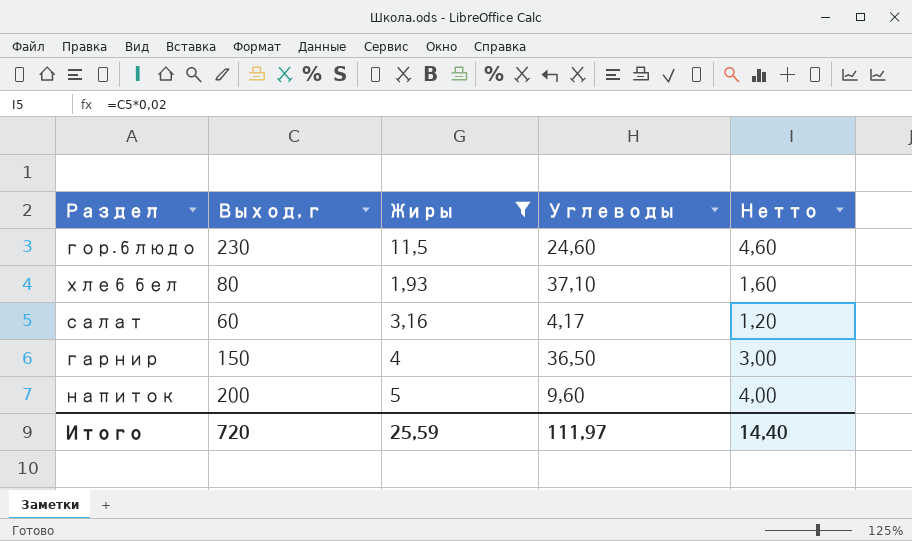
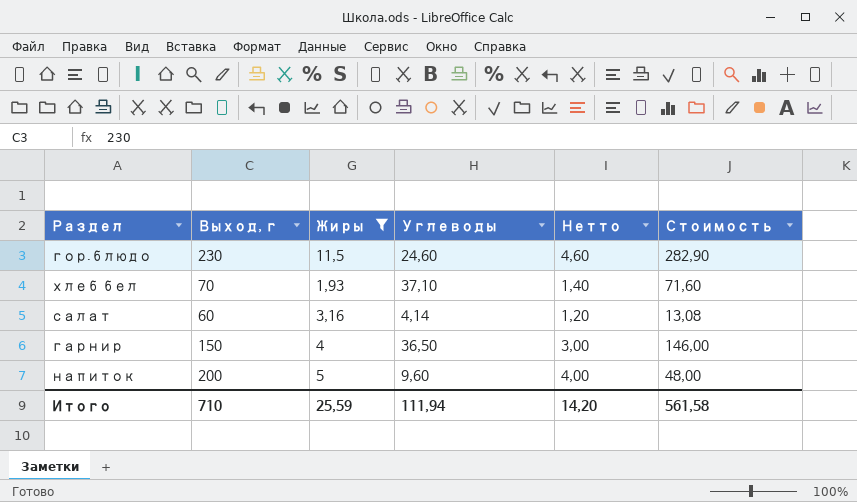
column Стоимость | formula: none -> [Жиры] * [Углеводы]
хлеб бел | Выход, г: 80 -> 70
хлеб бел | Нетто: 1,60 -> 1,40
салат | Углеводы: 4,17 -> 4,14
Итого | Выход, г: 720 -> 710
Итого | Углеводы: 111,97 -> 111,94
Итого | Нетто: 14,40 -> 14,20

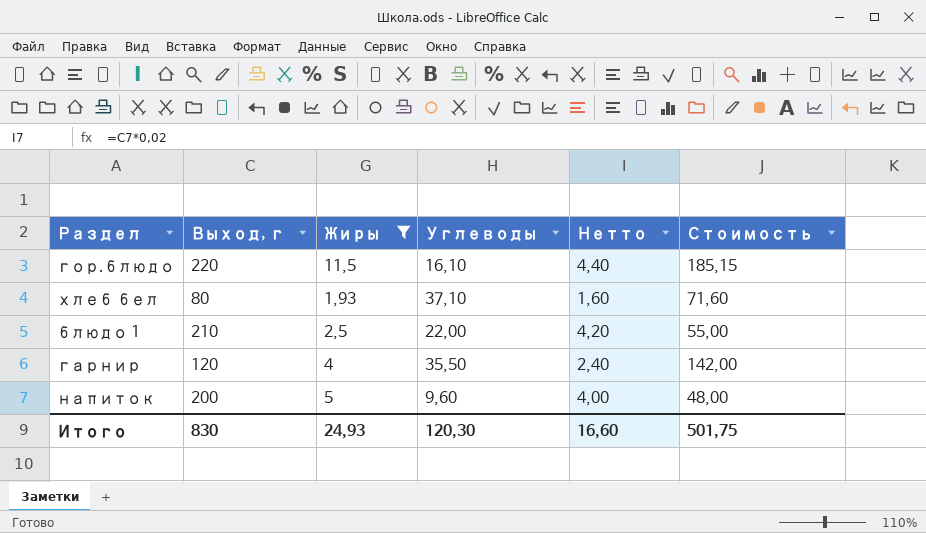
row салат: 60 | 3,16 | 4,14 | 1,20 | 13,08 -> none
гор.блюдо | Выход, г: 230 -> 220
гор.блюдо | Углеводы: 24,60 -> 16,10
гор.блюдо | Нетто: 4,60 -> 4,40
гор.блюдо | Стоимость: 282,90 -> 185,15
хлеб бел | Выход, г: 70 -> 80
хлеб бел | Нетто: 1,40 -> 1,60
row блюдо 1: none -> 210 | 2,5 | 22,00 | 4,20 | 55,00
гарнир | Выход, г: 150 -> 120
гарнир | Углеводы: 36,50 -> 35,50
гарнир | Нетто: 3,00 -> 2,40
гарнир | Стоимость: 146,00 -> 142,00
Итого | Выход, г: 710 -> 830
Итого | Жиры: 25,59 -> 24,93
Итого | Углеводы: 111,94 -> 120,30
Итого | Нетто: 14,20 -> 16,60
Итого | Стоимость: 561,58 -> 501,75

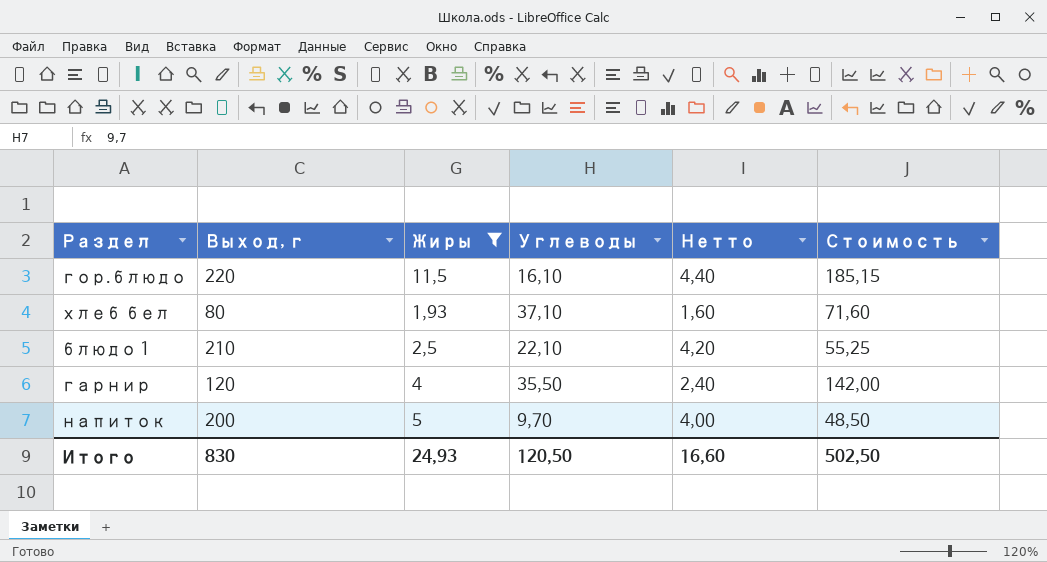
блюдо 1 | Углеводы: 22,00 -> 22,10
блюдо 1 | Стоимость: 55,00 -> 55,25
напиток | Углеводы: 9,60 -> 9,70
напиток | Стоимость: 48,00 -> 48,50
Итого | Углеводы: 120,30 -> 120,50
Итого | Стоимость: 501,75 -> 502,50

